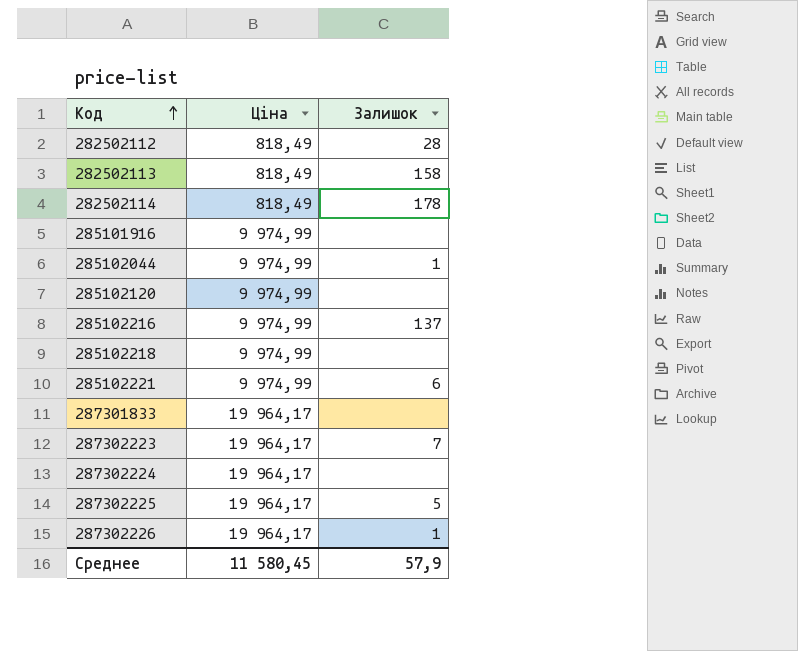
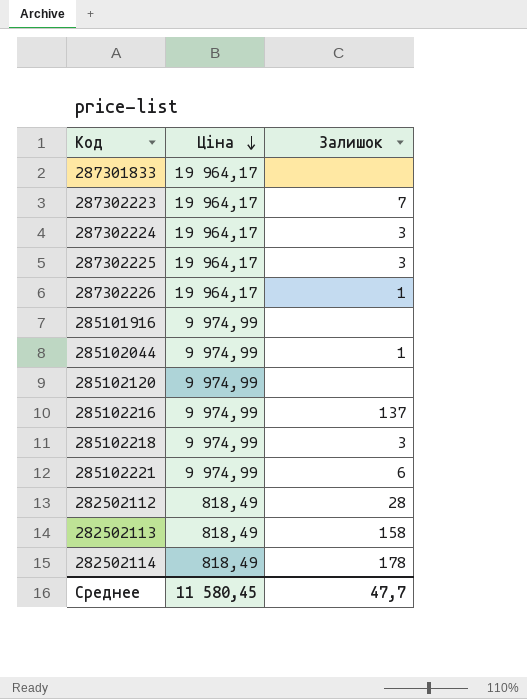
row order: Код ascending -> Ціна descending
287302224 | Залишок: none -> 3
287302225 | Залишок: 5 -> 3
285102218 | Залишок: none -> 3
Среднее | Залишок: 57,9 -> 47,7

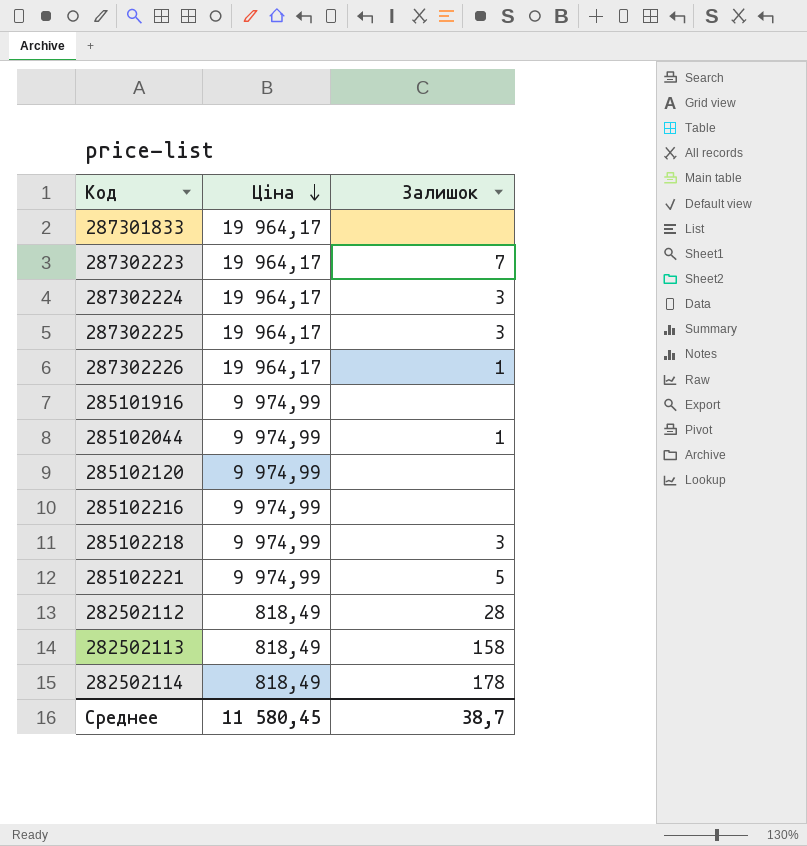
285102216 | Залишок: 137 -> none
285102221 | Залишок: 6 -> 5
Среднее | Залишок: 47,7 -> 38,7

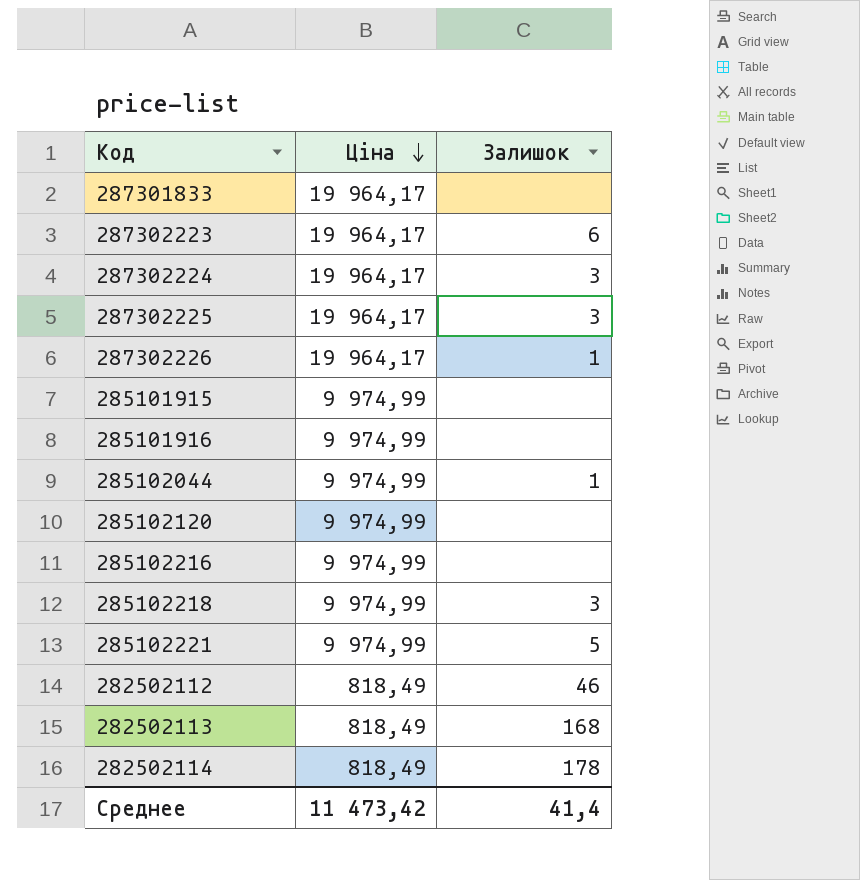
287302223 | Залишок: 7 -> 6
row 285101915: none -> 9 974,99 | none
282502112 | Залишок: 28 -> 46
282502113 | Залишок: 158 -> 168
Среднее | Ціна: 11 580,45 -> 11 473,42
Среднее | Залишок: 38,7 -> 41,4

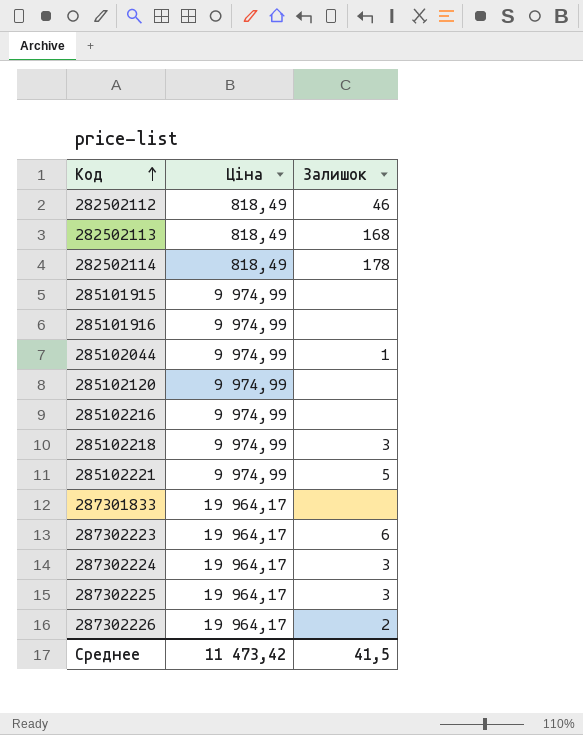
row order: Ціна descending -> Код ascending
287302226 | Залишок: 1 -> 2
Среднее | Залишок: 41,4 -> 41,5

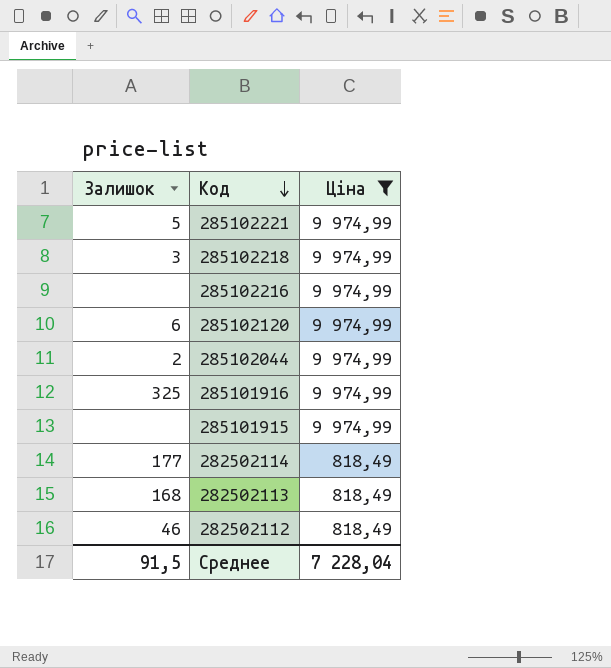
filter: none -> Ціна != 19 964,17
row order: Код ascending -> Код descending
column Залишок | position: 3 -> 1
285102120 | Залишок: none -> 6
285102044 | Залишок: 1 -> 2
285101916 | Залишок: none -> 325
282502114 | Залишок: 178 -> 177
Среднее | Залишок: 41,5 -> 91,5
Среднее | Ціна: 11 473,42 -> 7 228,04

